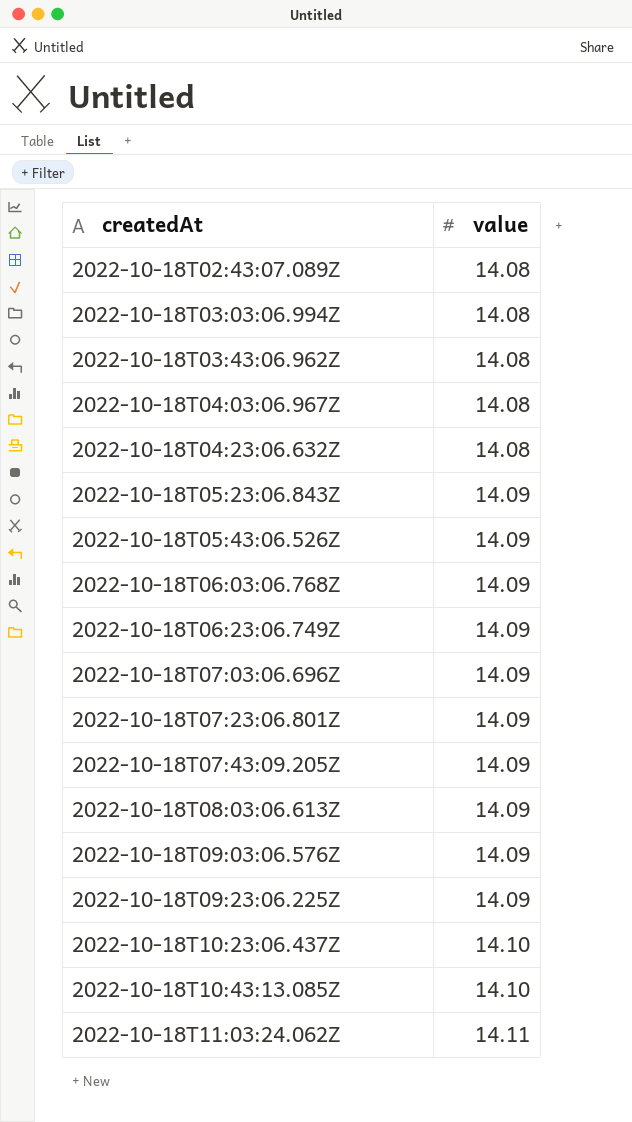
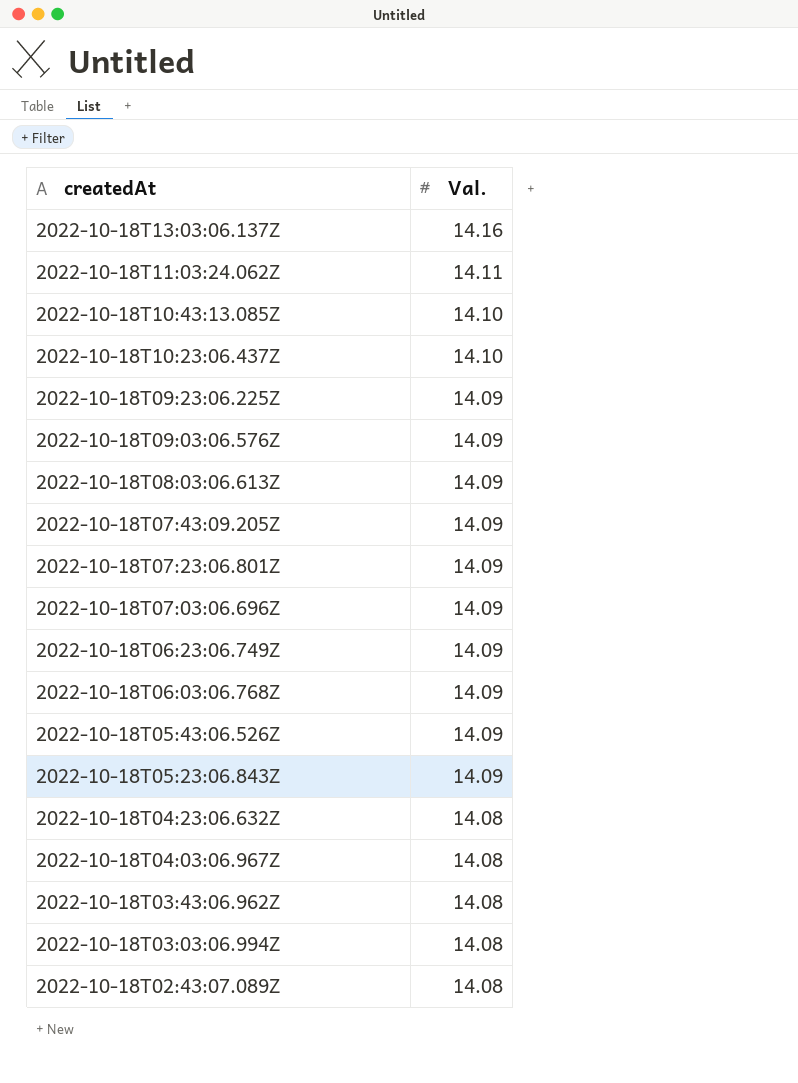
row order: createdAt ascending -> createdAt descending
column name: value -> Val.
row 2022-10-18T13:03:06.137Z: none -> 14.16

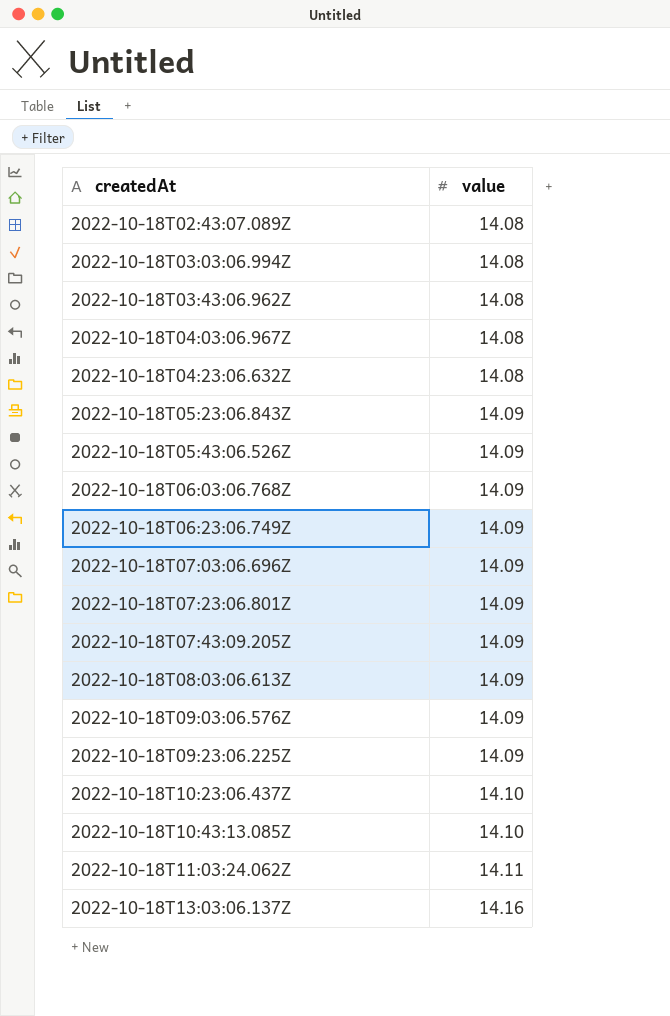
row order: createdAt descending -> createdAt ascending
column name: Val. -> value

